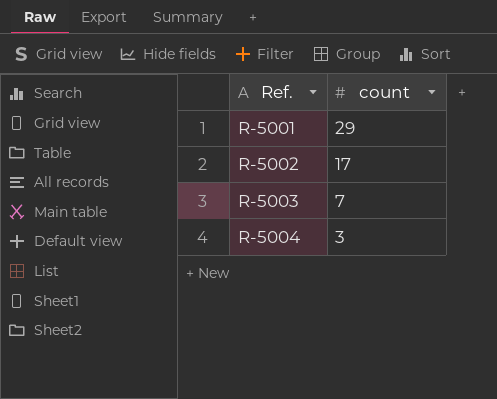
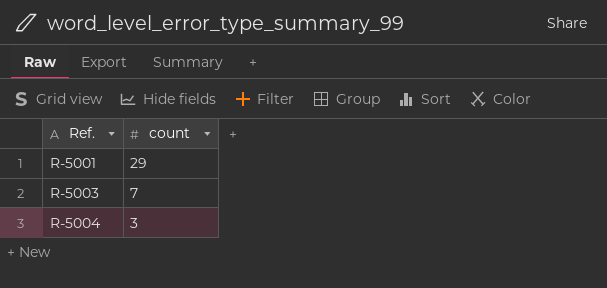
row R-5002: 17 -> none

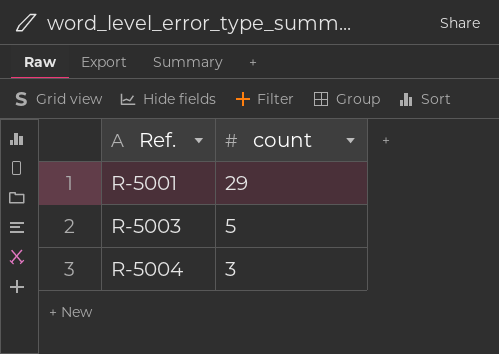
R-5003 | count: 7 -> 5

